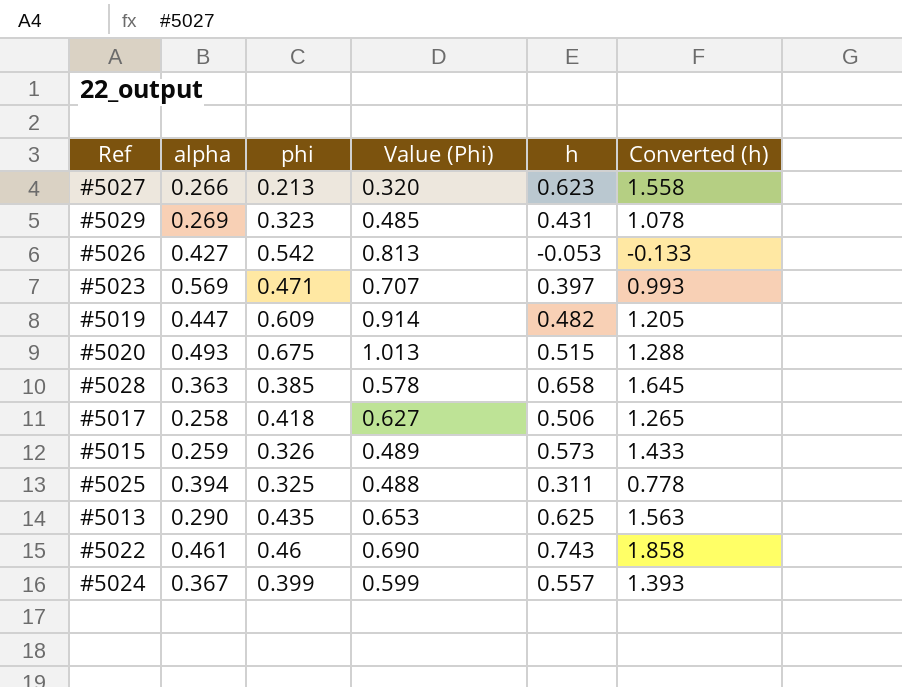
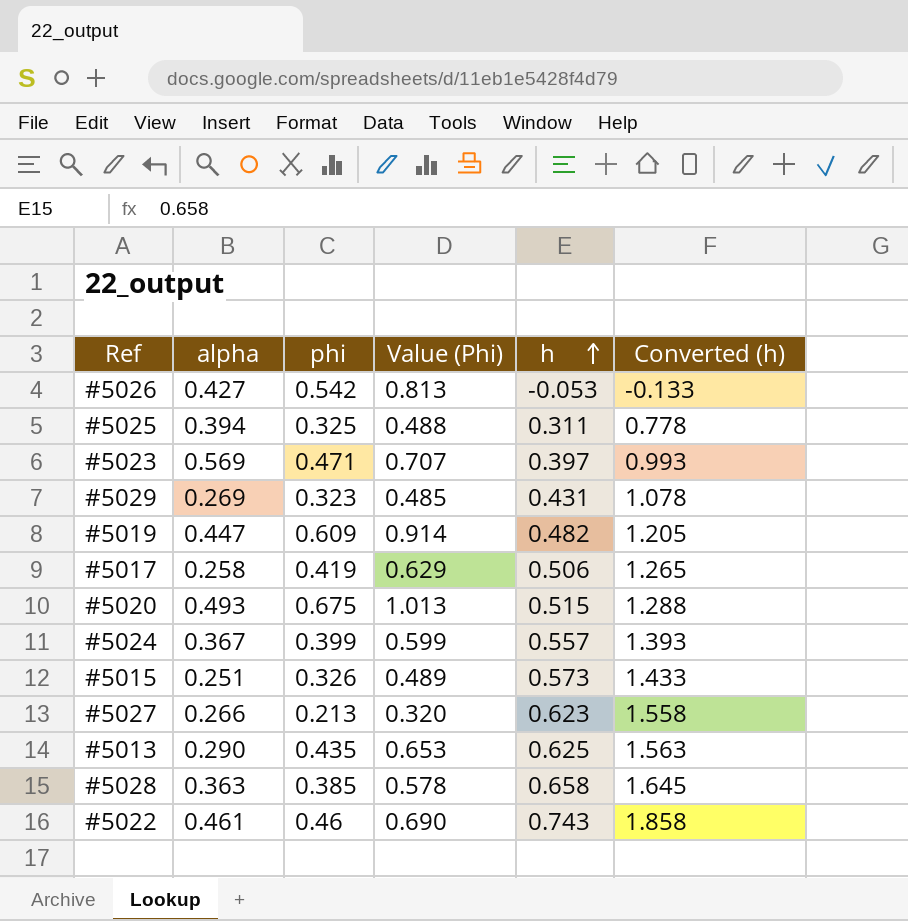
row order: none -> h ascending
#5017 | phi: 0.418 -> 0.419
#5017 | Value (Phi): 0.627 -> 0.629
#5015 | alpha: 0.259 -> 0.251

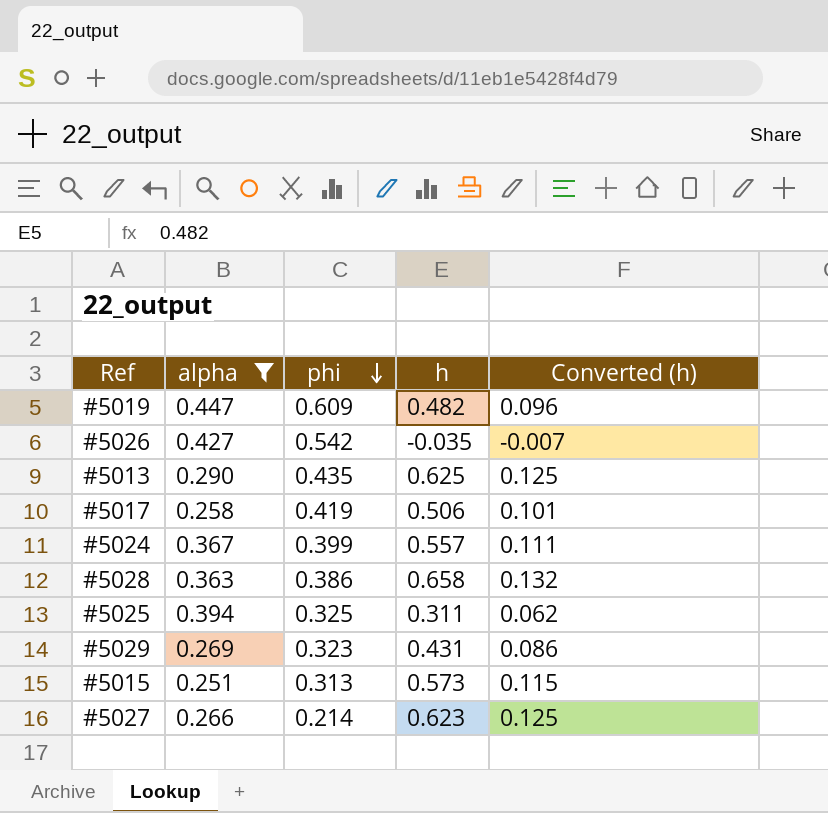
filter: none -> alpha <= 0.447
row order: h ascending -> phi descending
column Value (Phi) | formula: [phi] * 1.5 -> none
column Converted (h) | formula: [h] * 2.5 -> [h] * 0.2
#5026 | h: -0.053 -> -0.035
#5028 | phi: 0.385 -> 0.386
#5015 | phi: 0.326 -> 0.313
#5027 | phi: 0.213 -> 0.214

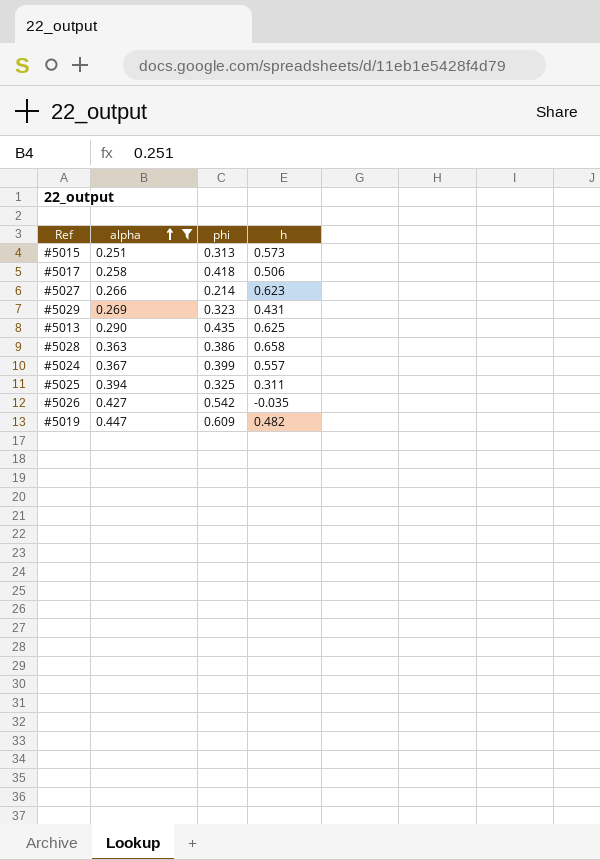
row order: phi descending -> alpha ascending
column Converted (h) | formula: [h] * 0.2 -> none
#5017 | phi: 0.419 -> 0.418

